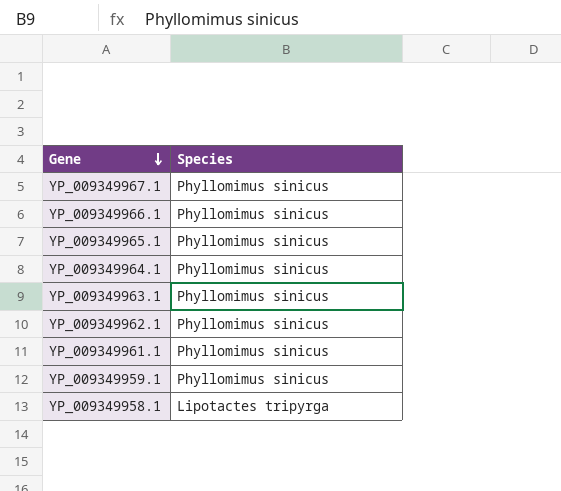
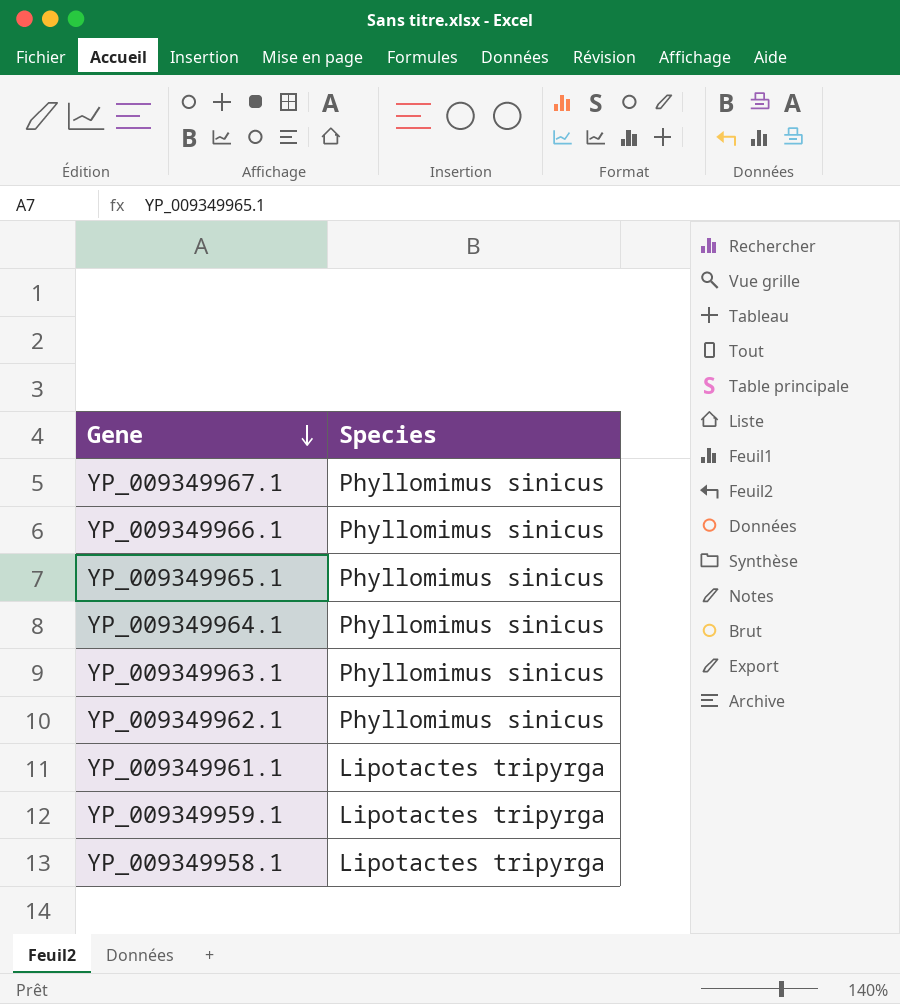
YP_009349961.1 | Species: Phyllomimus sinicus -> Lipotactes tripyrga
YP_009349959.1 | Species: Phyllomimus sinicus -> Lipotactes tripyrga

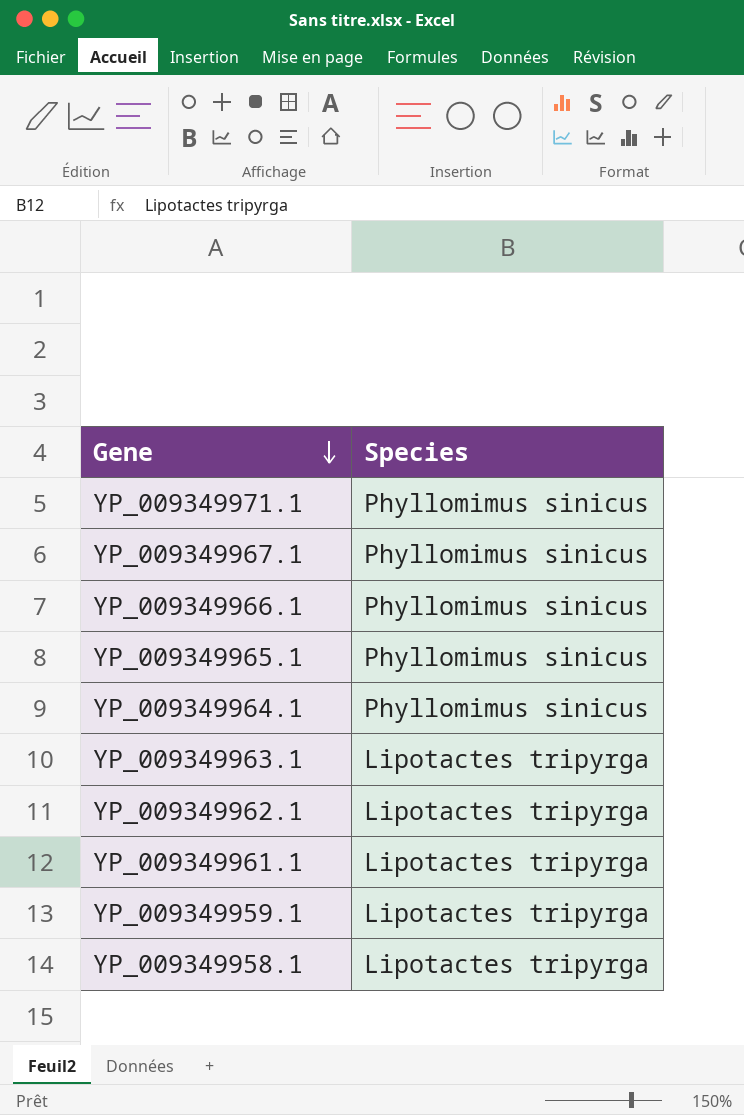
row YP_009349971.1: none -> Phyllomimus sinicus
YP_009349963.1 | Species: Phyllomimus sinicus -> Lipotactes tripyrga
YP_009349962.1 | Species: Phyllomimus sinicus -> Lipotactes tripyrga

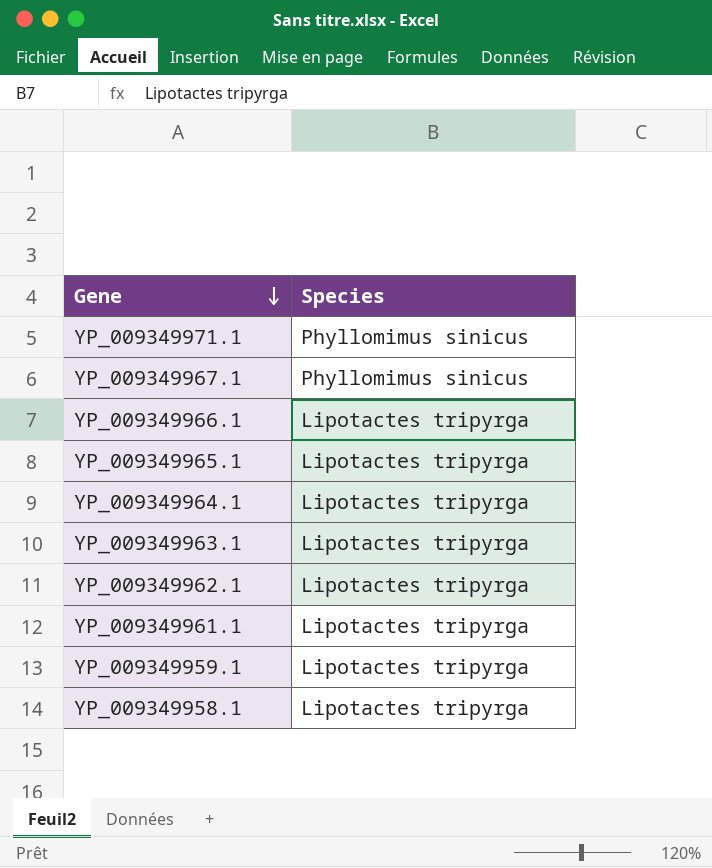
YP_009349966.1 | Species: Phyllomimus sinicus -> Lipotactes tripyrga
YP_009349965.1 | Species: Phyllomimus sinicus -> Lipotactes tripyrga
YP_009349964.1 | Species: Phyllomimus sinicus -> Lipotactes tripyrga

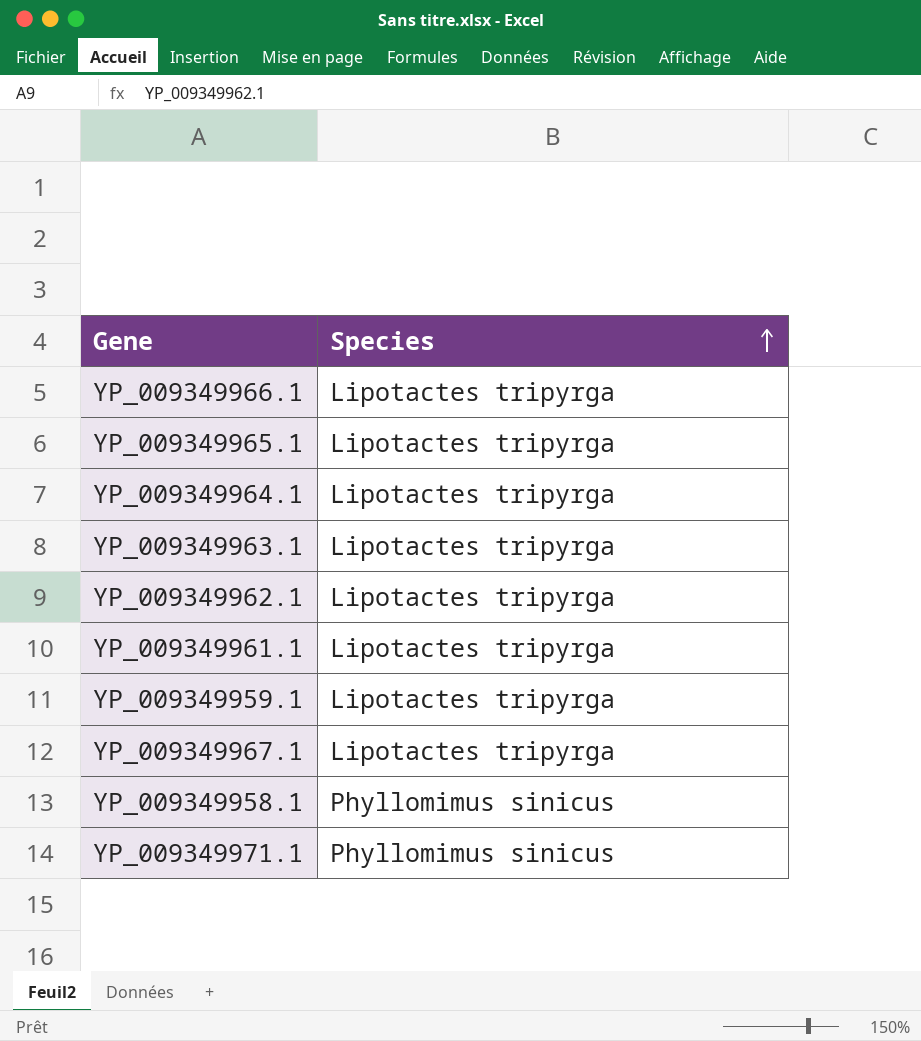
row order: Gene descending -> Species ascending
YP_009349967.1 | Species: Phyllomimus sinicus -> Lipotactes tripyrga
YP_009349958.1 | Species: Lipotactes tripyrga -> Phyllomimus sinicus

